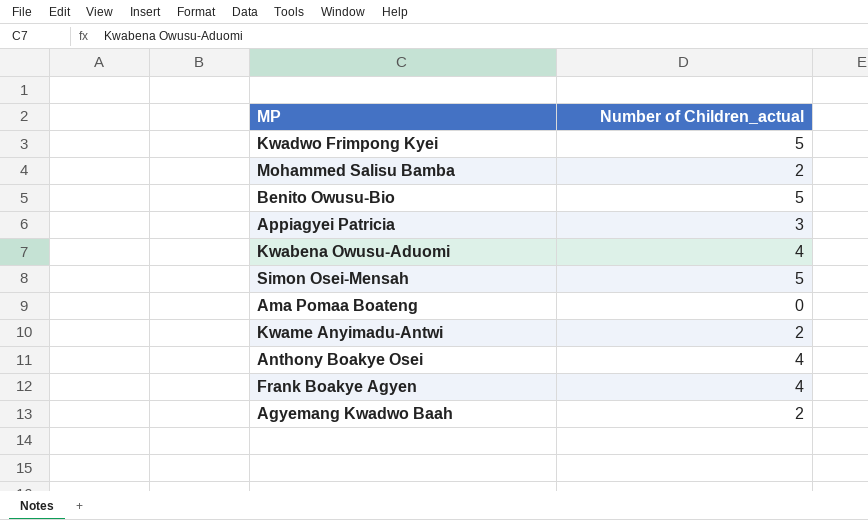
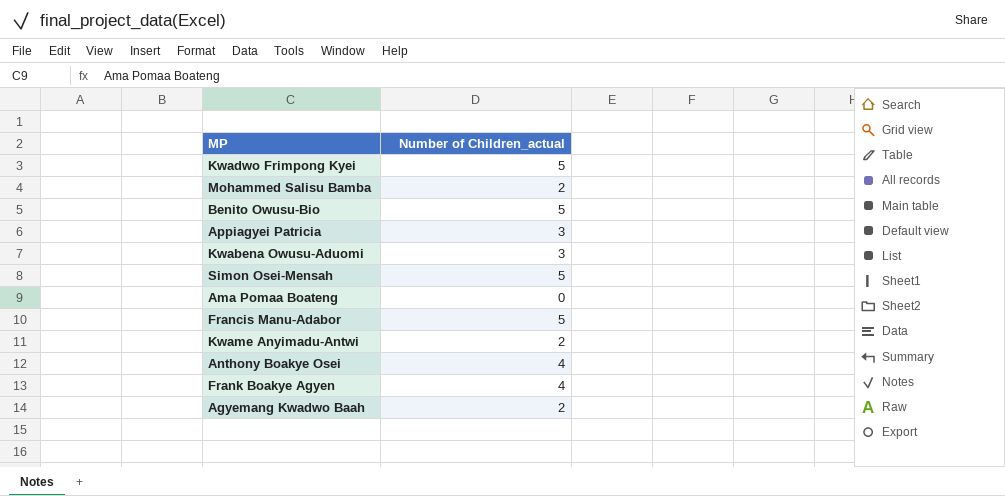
Kwabena Owusu-Aduomi | Number of Children_actual: 4 -> 3
row Francis Manu-Adabor: none -> 5

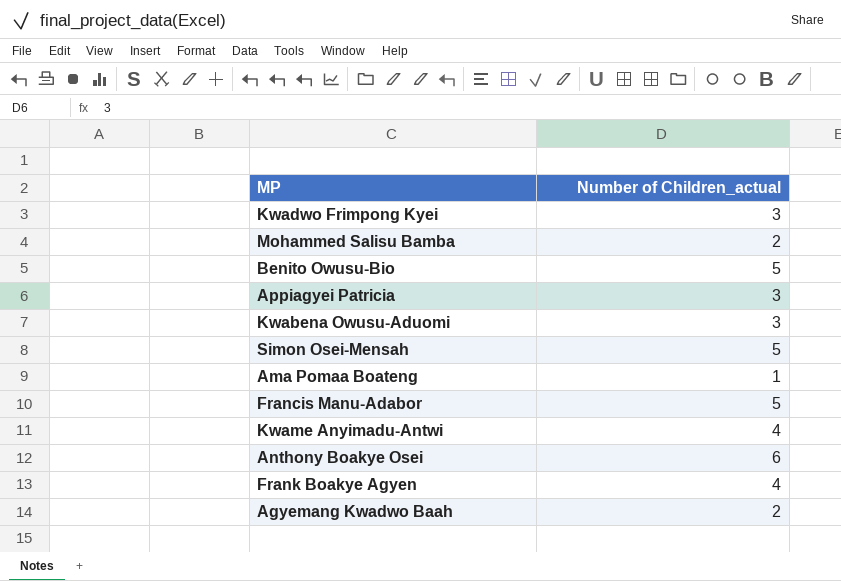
Kwadwo Frimpong Kyei | Number of Children_actual: 5 -> 3
Ama Pomaa Boateng | Number of Children_actual: 0 -> 1
Kwame Anyimadu-Antwi | Number of Children_actual: 2 -> 4
Anthony Boakye Osei | Number of Children_actual: 4 -> 6

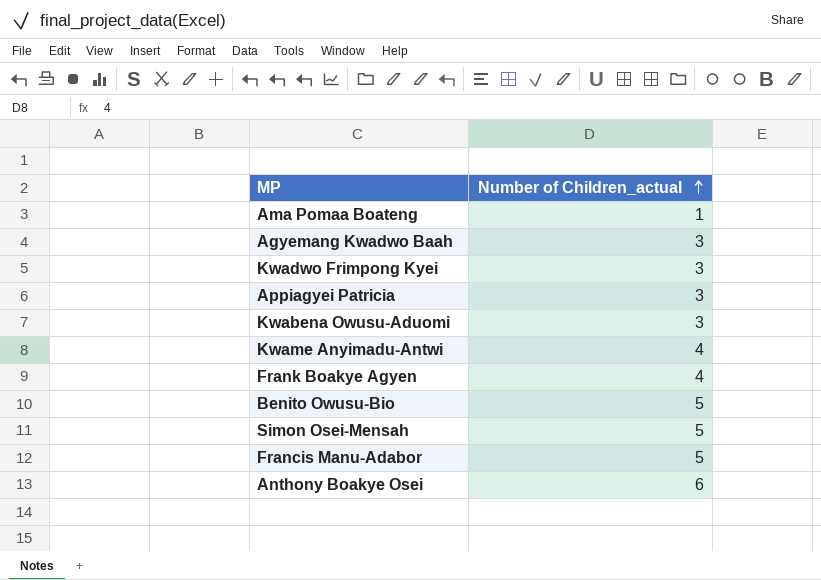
row order: none -> Number of Children_actual ascending
row Mohammed Salisu Bamba: 2 -> none
Agyemang Kwadwo Baah | Number of Children_actual: 2 -> 3

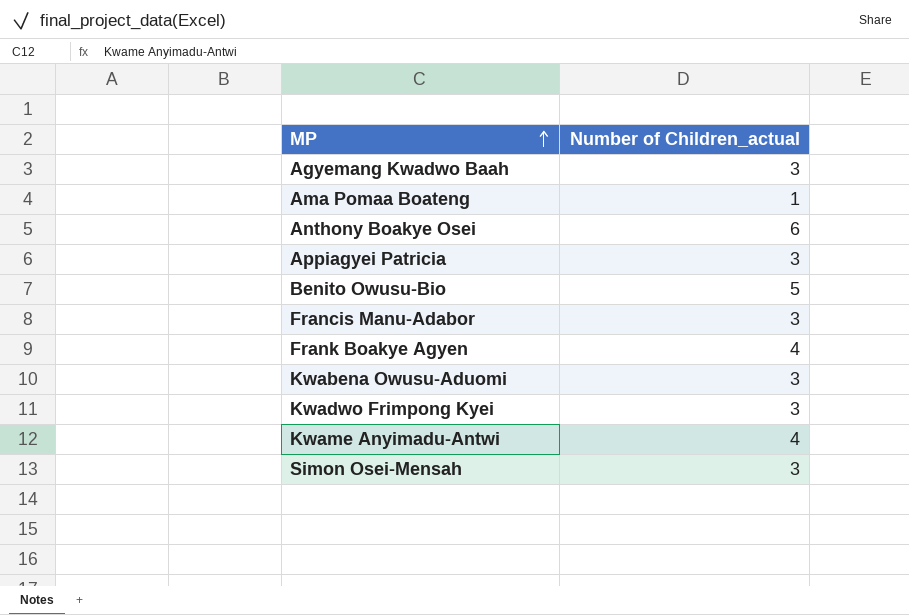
row order: Number of Children_actual ascending -> MP ascending
Francis Manu-Adabor | Number of Children_actual: 5 -> 3
Simon Osei-Mensah | Number of Children_actual: 5 -> 3

